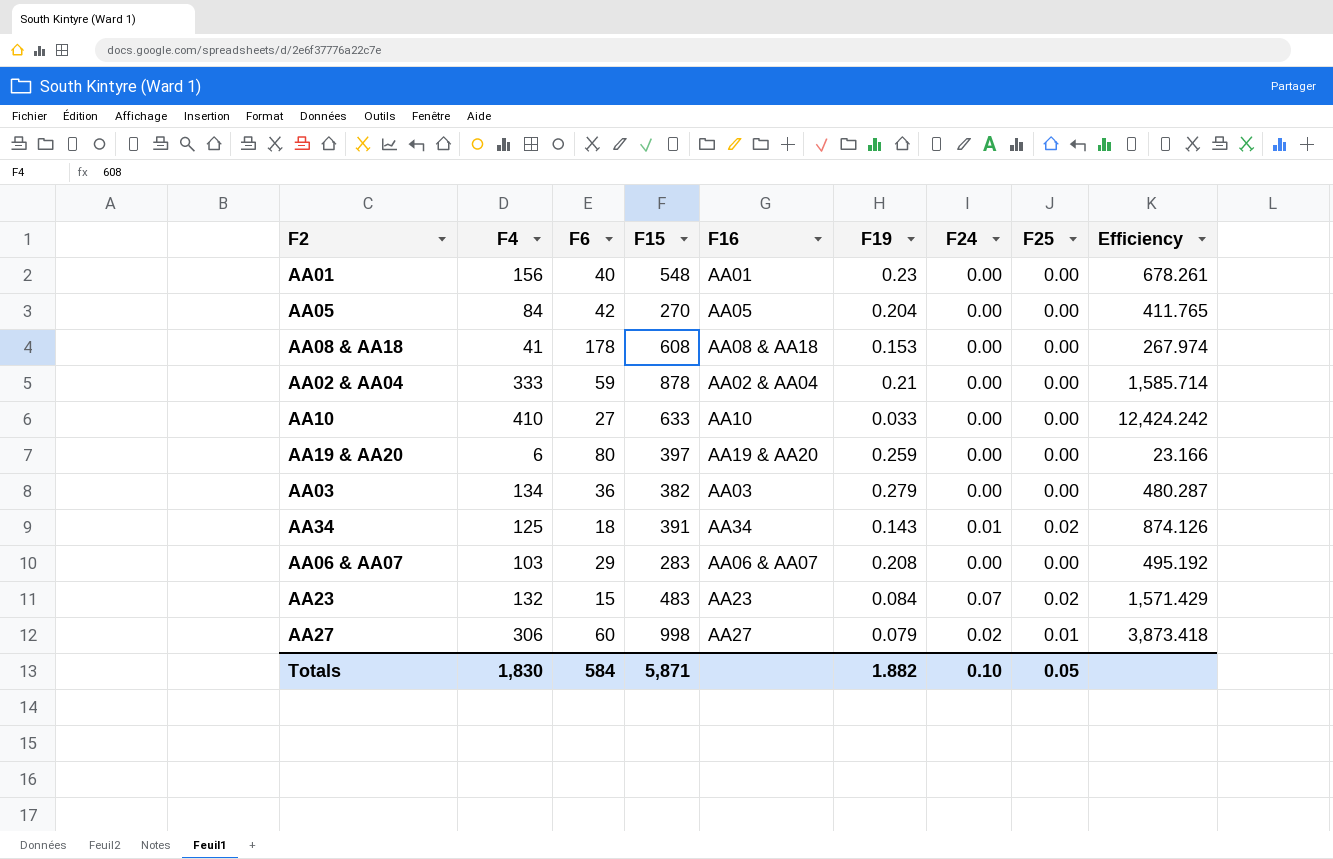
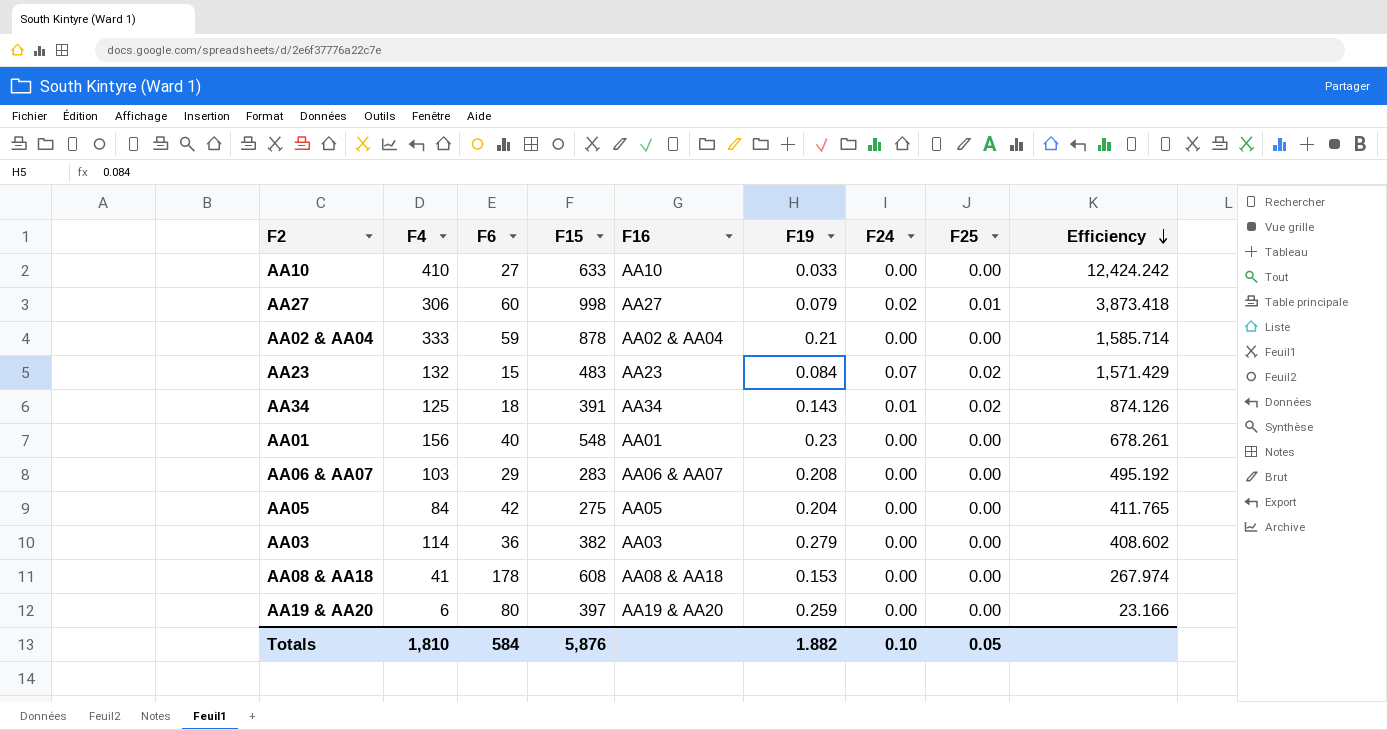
row order: none -> Efficiency descending
AA05 | F15: 270 -> 275
AA03 | F4: 134 -> 114
AA03 | Efficiency: 480.287 -> 408.602
Totals | F4: 1,830 -> 1,810
Totals | F15: 5,871 -> 5,876

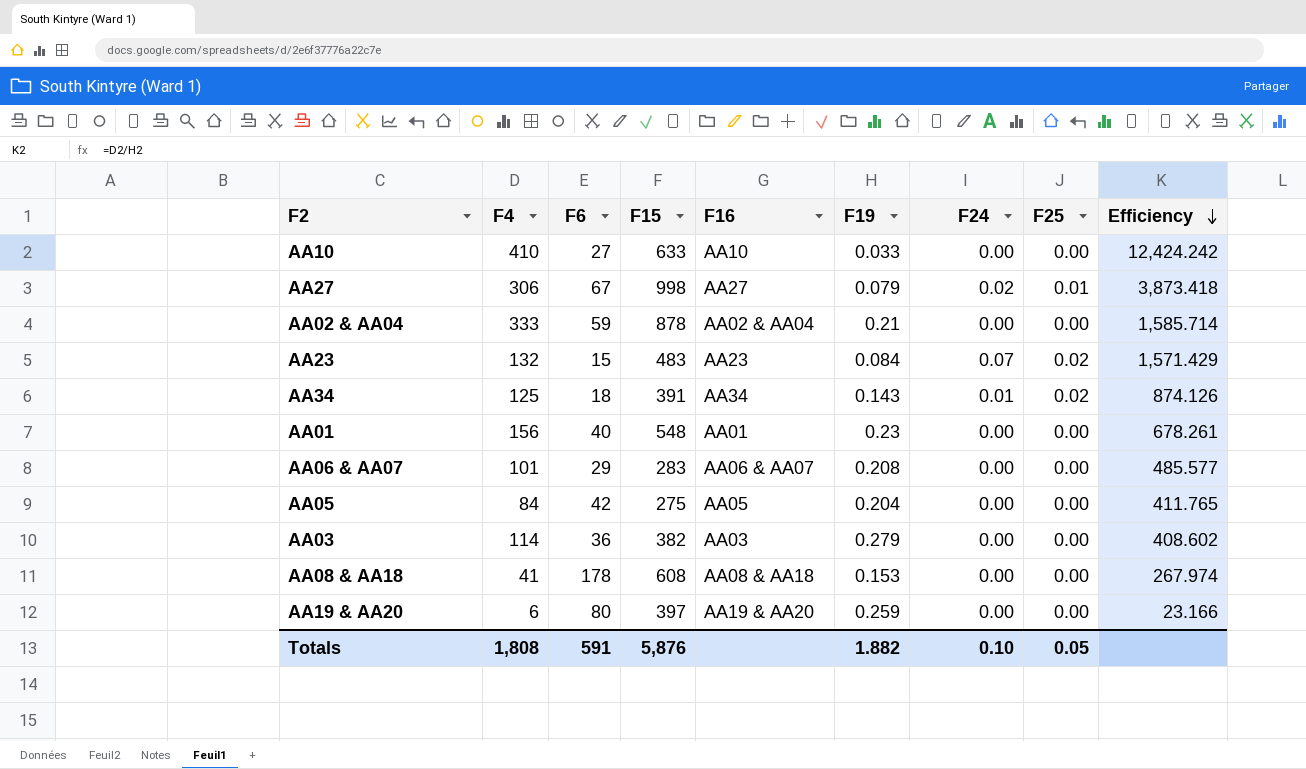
AA27 | F6: 60 -> 67
AA06 & AA07 | F4: 103 -> 101
AA06 & AA07 | Efficiency: 495.192 -> 485.577
Totals | F4: 1,810 -> 1,808
Totals | F6: 584 -> 591

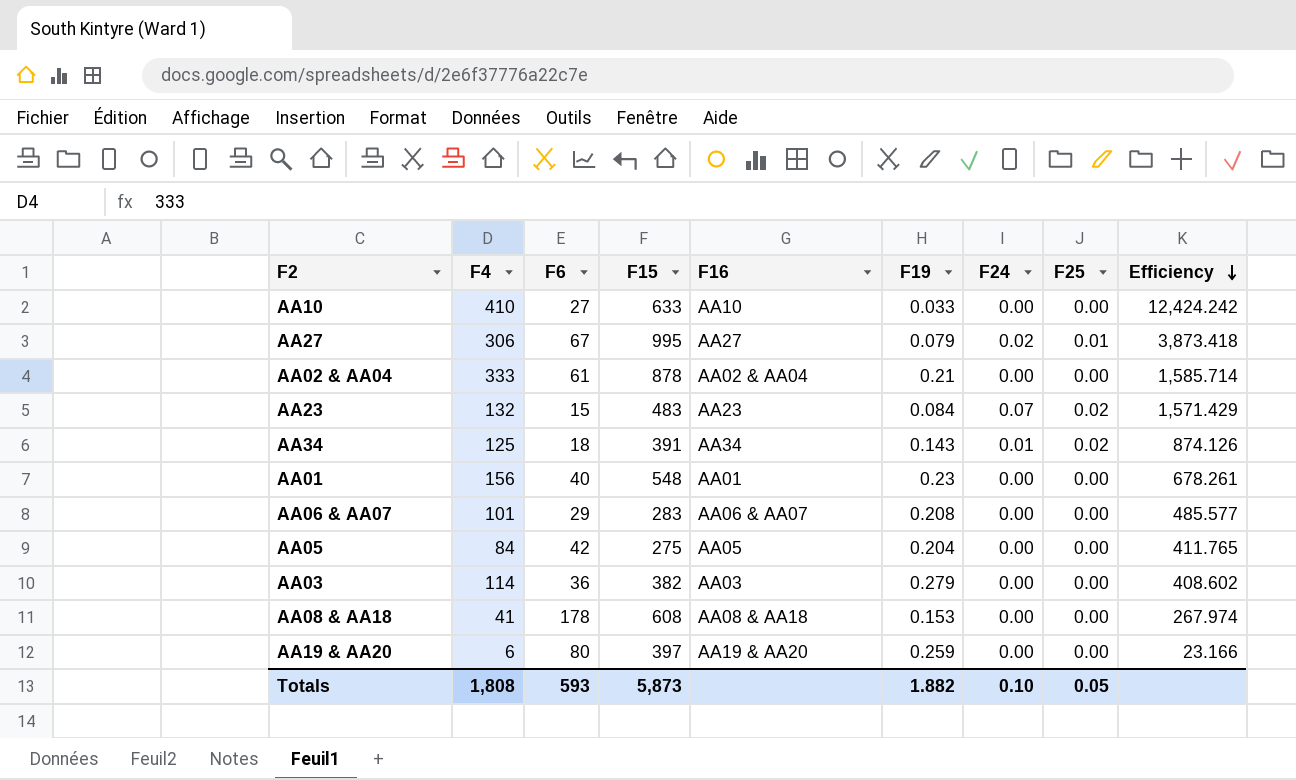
AA27 | F15: 998 -> 995
AA02 & AA04 | F6: 59 -> 61
Totals | F6: 591 -> 593
Totals | F15: 5,876 -> 5,873

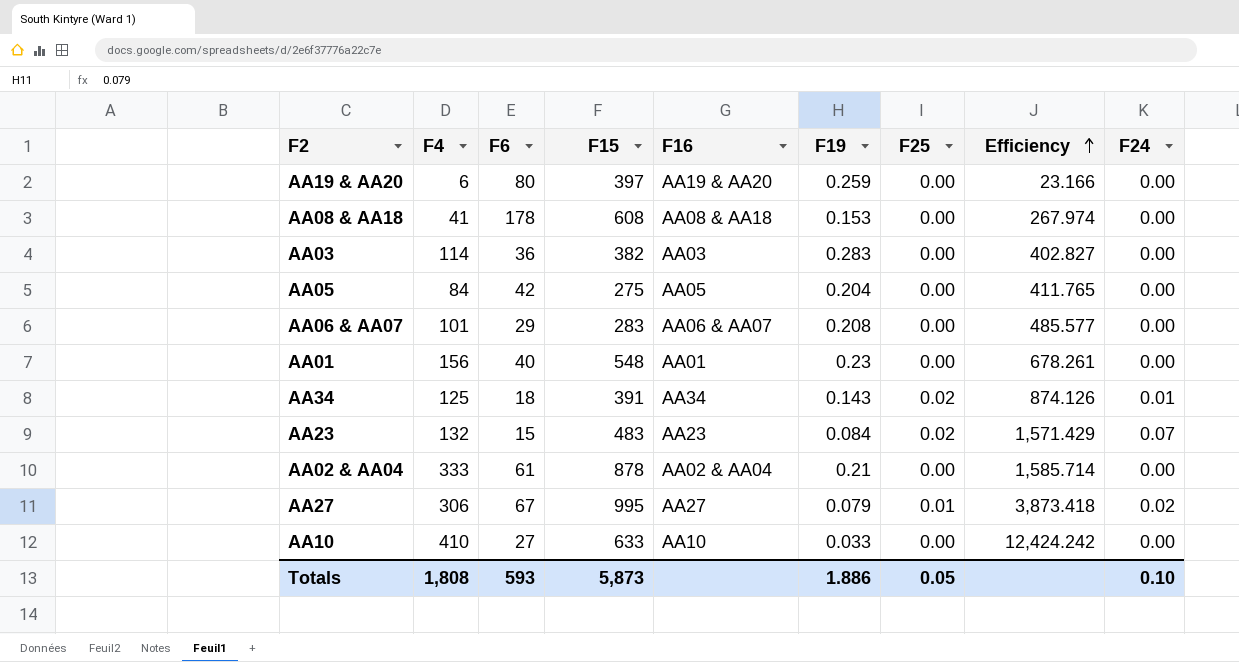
row order: Efficiency descending -> Efficiency ascending
column F24 | position: 7 -> 9
AA03 | F19: 0.279 -> 0.283
AA03 | Efficiency: 408.602 -> 402.827
Totals | F19: 1.882 -> 1.886

